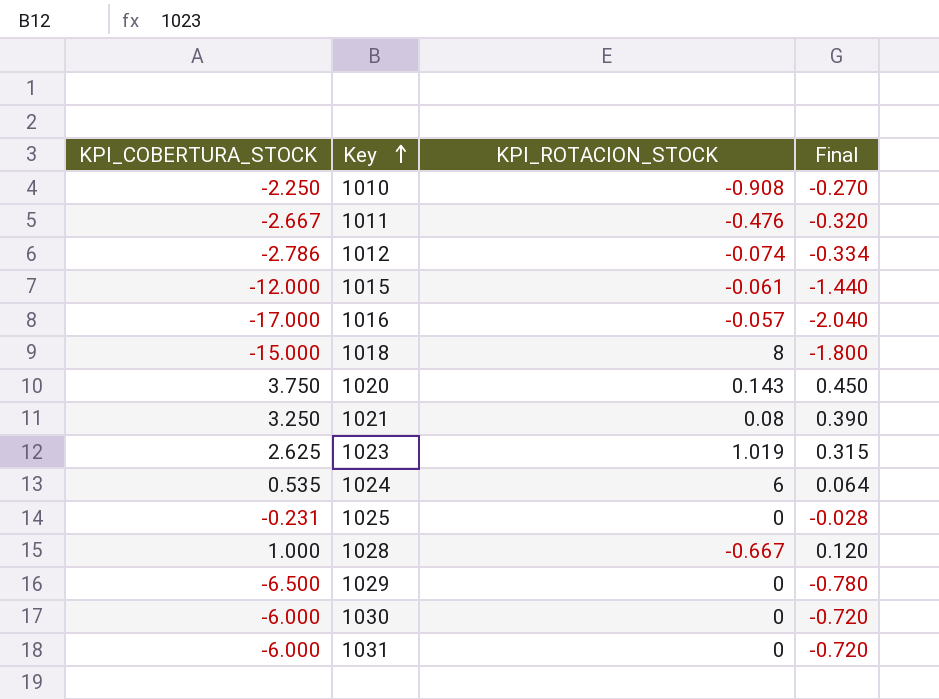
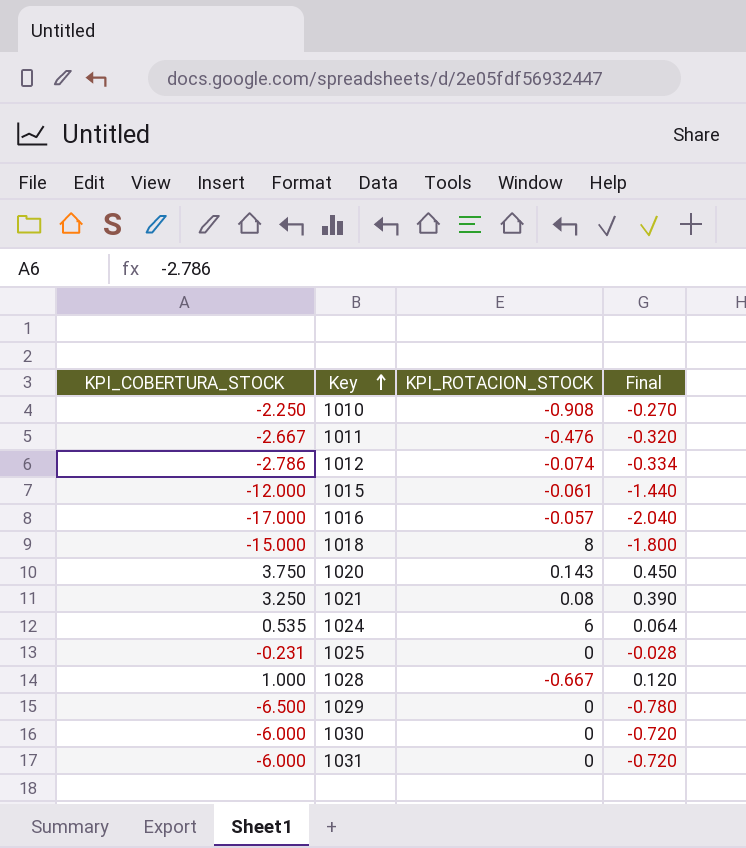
row 1023: 2.625 | 1.019 | 0.315 -> none

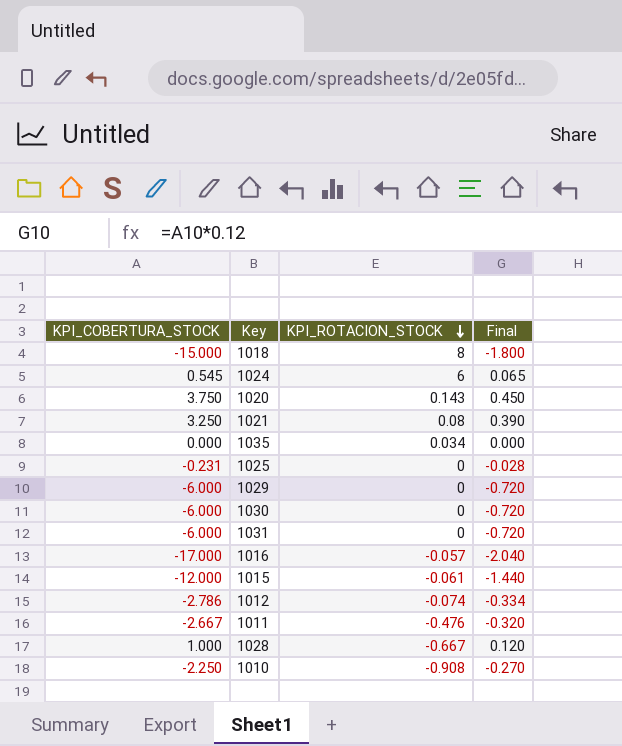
row order: Key ascending -> KPI_ROTACION_STOCK descending
1024 | KPI_COBERTURA_STOCK: 0.535 -> 0.545
1024 | Final: 0.064 -> 0.065
row 1035: none -> 0.000 | 0.034 | 0.000
1029 | KPI_COBERTURA_STOCK: -6.500 -> -6.000
1029 | Final: -0.780 -> -0.720

